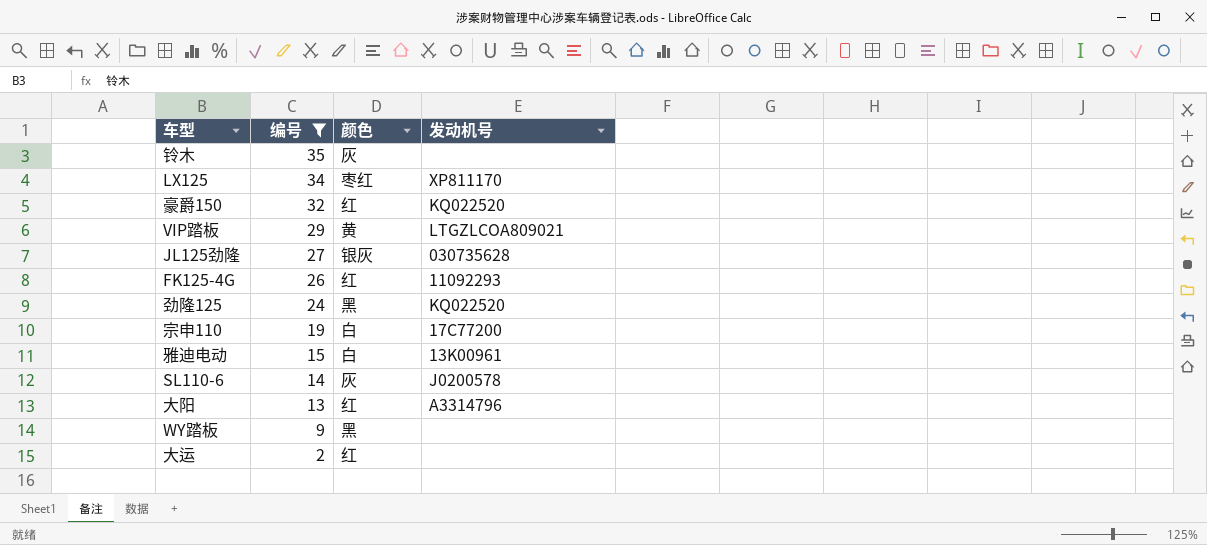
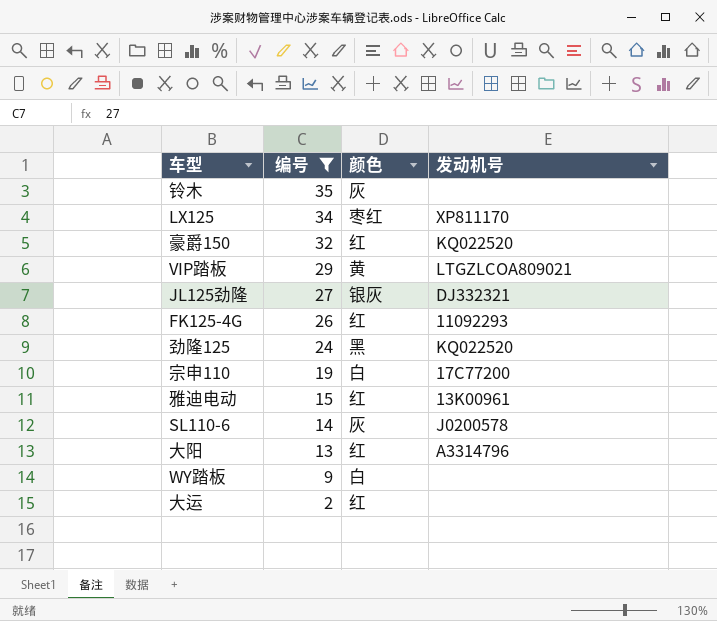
JL125劲隆 | 发动机号: 030735628 -> DJ332321
雅迪电动 | 颜色: 白 -> 红
WY踏板 | 颜色: 黑 -> 白

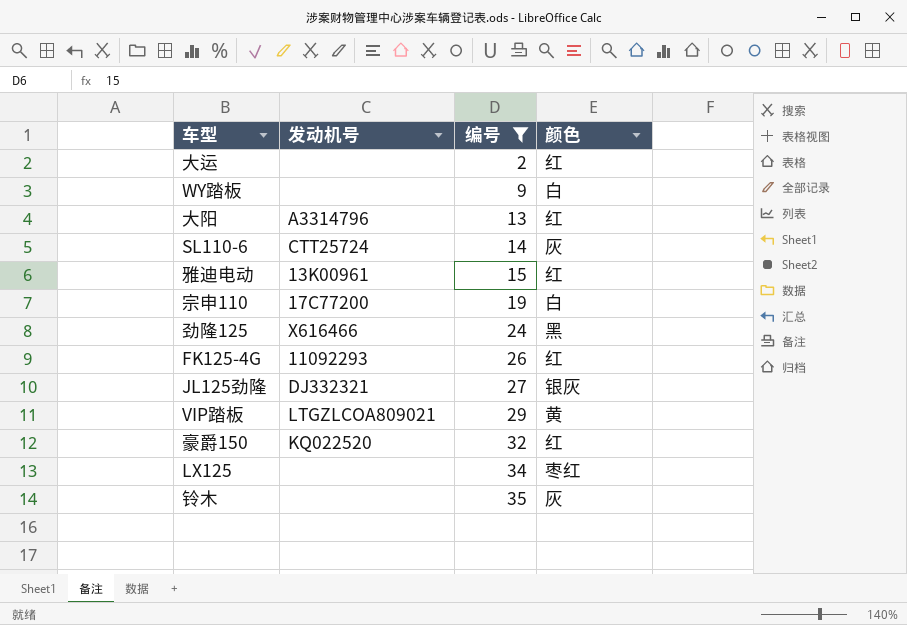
row order: 编号 descending -> 编号 ascending
column 发动机号 | position: 4 -> 2
SL110-6 | 发动机号: J0200578 -> CTT25724
劲隆125 | 发动机号: KQ022520 -> X616466
LX125 | 发动机号: XP811170 -> none

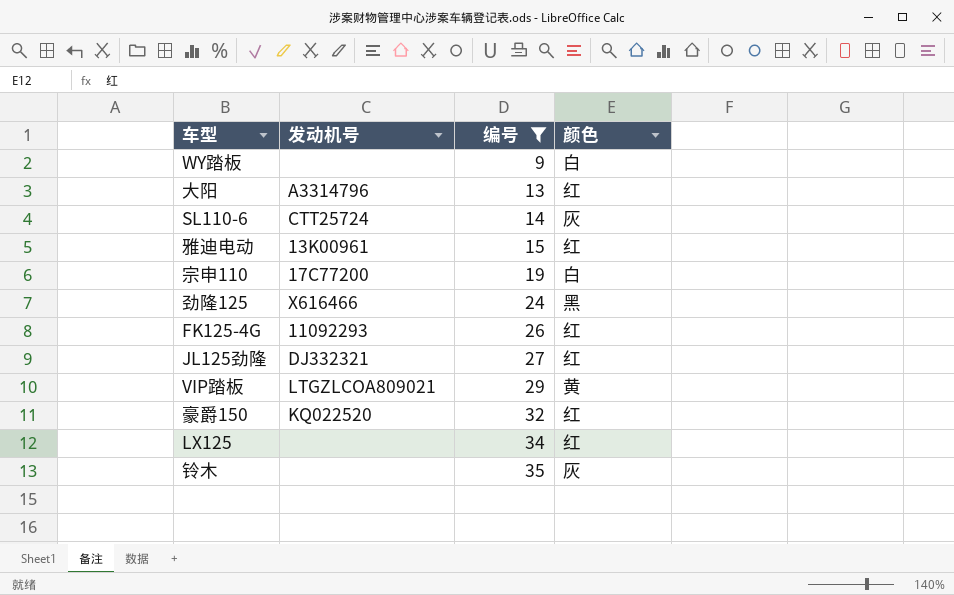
row 大运: none | 2 | 红 -> none
JL125劲隆 | 颜色: 银灰 -> 红
LX125 | 颜色: 枣红 -> 红

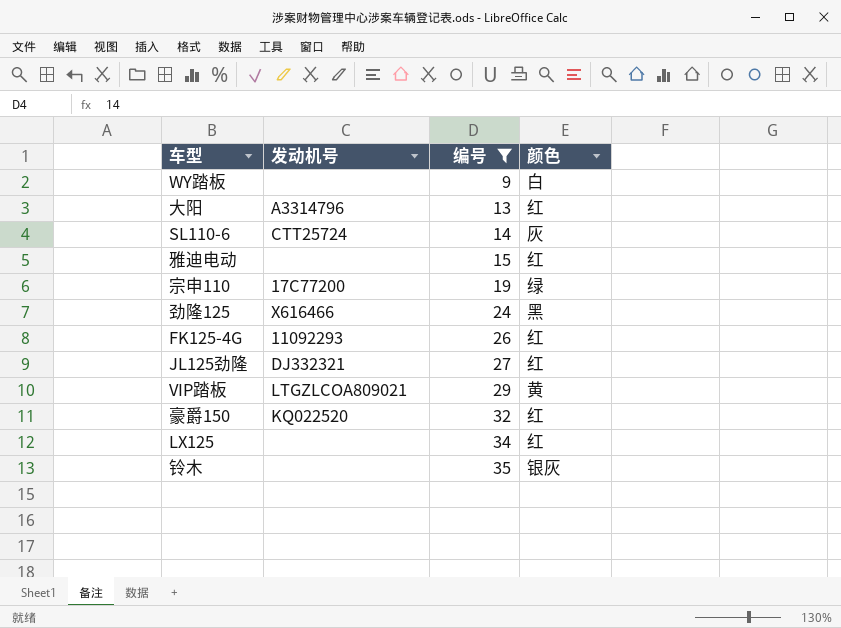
雅迪电动 | 发动机号: 13K00961 -> none
宗申110 | 颜色: 白 -> 绿
铃木 | 颜色: 灰 -> 银灰

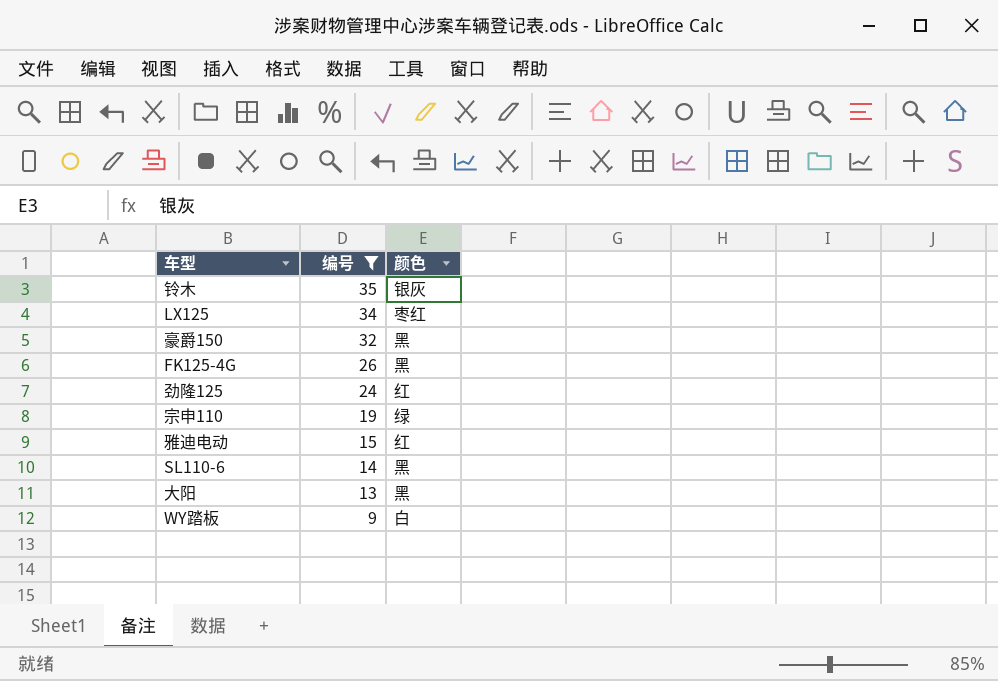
row order: 编号 ascending -> 编号 descending
column 发动机号 | position: 2 -> none
row JL125劲隆: DJ332321 | 27 | 红 -> none
row VIP踏板: LTGZLCOA809021 | 29 | 黄 -> none
LX125 | 颜色: 红 -> 枣红
豪爵150 | 颜色: 红 -> 黑
FK125-4G | 颜色: 红 -> 黑
劲隆125 | 颜色: 黑 -> 红
SL110-6 | 颜色: 灰 -> 黑
大阳 | 颜色: 红 -> 黑

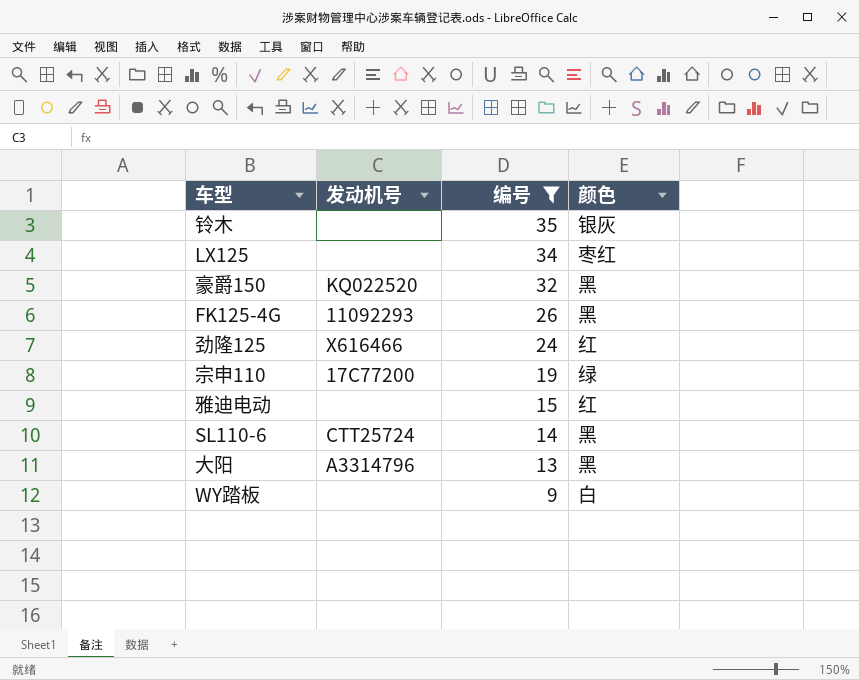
column 发动机号 | position: none -> 2

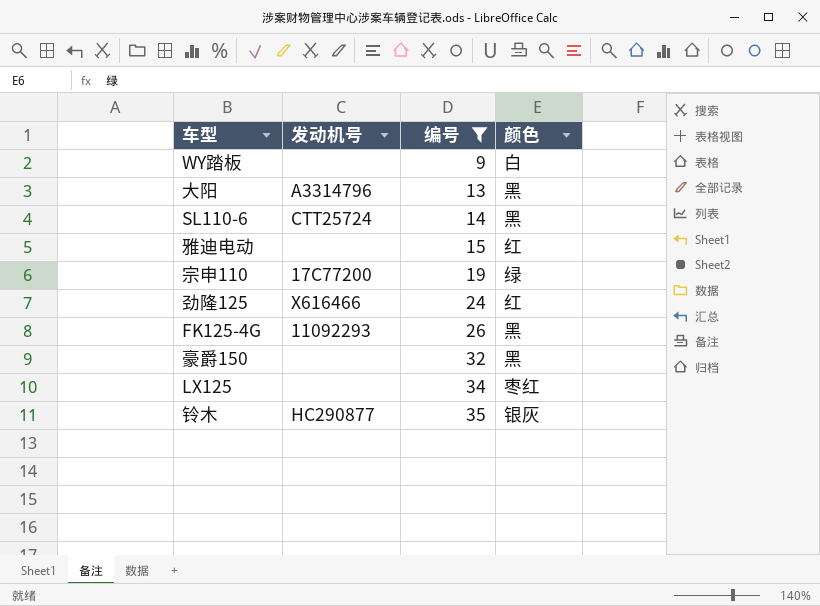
row order: 编号 descending -> 编号 ascending
豪爵150 | 发动机号: KQ022520 -> none
铃木 | 发动机号: none -> HC290877

